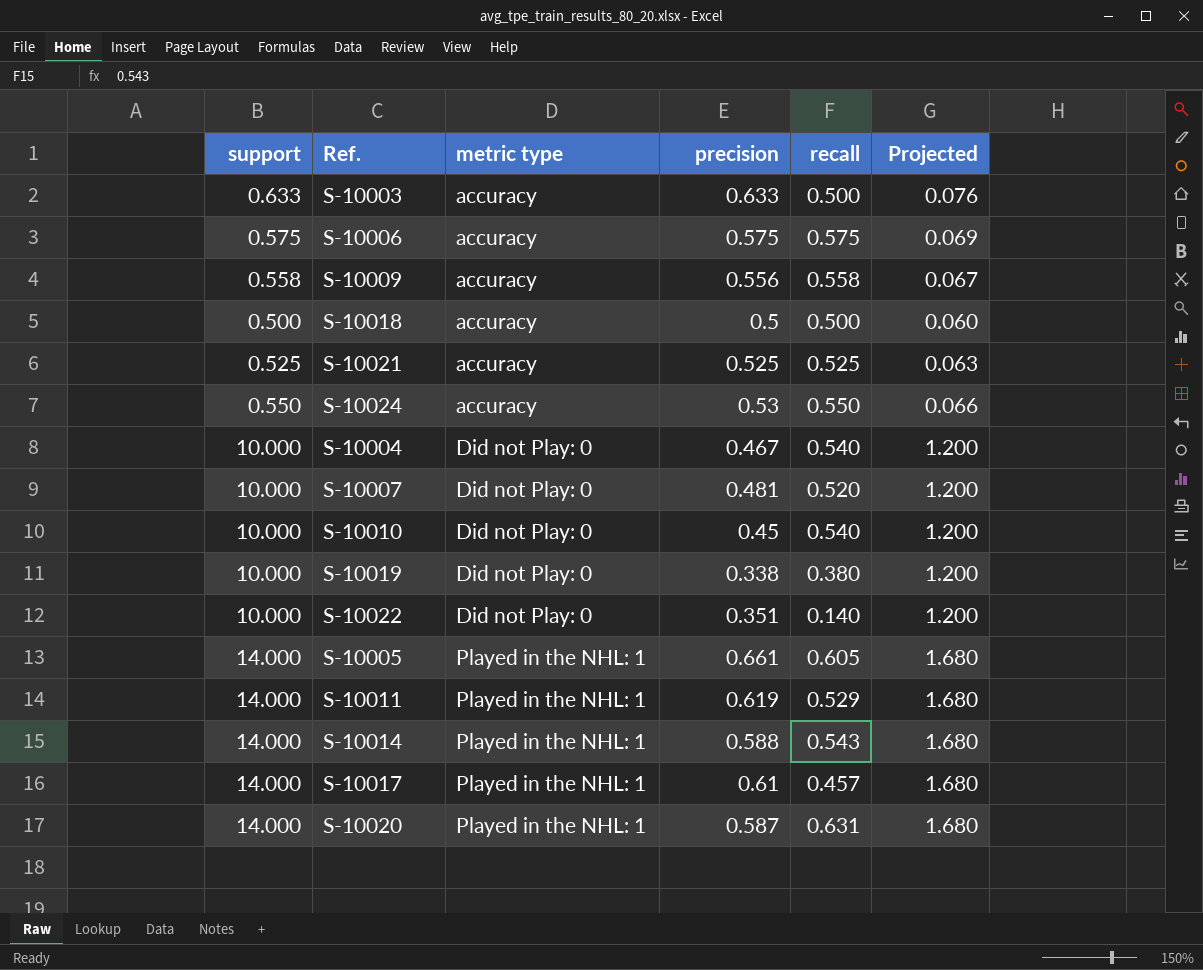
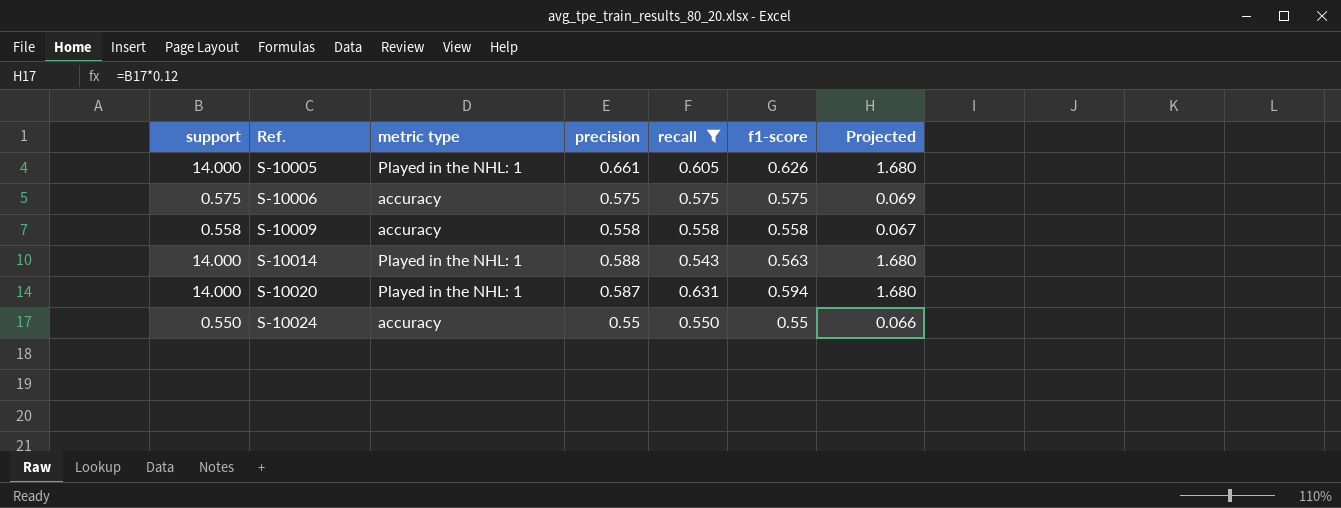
filter: none -> recall >= 0.543
row order: metric type ascending -> Ref. ascending
column f1-score | position: none -> 6
S-10009 | precision: 0.556 -> 0.558
S-10024 | precision: 0.53 -> 0.55

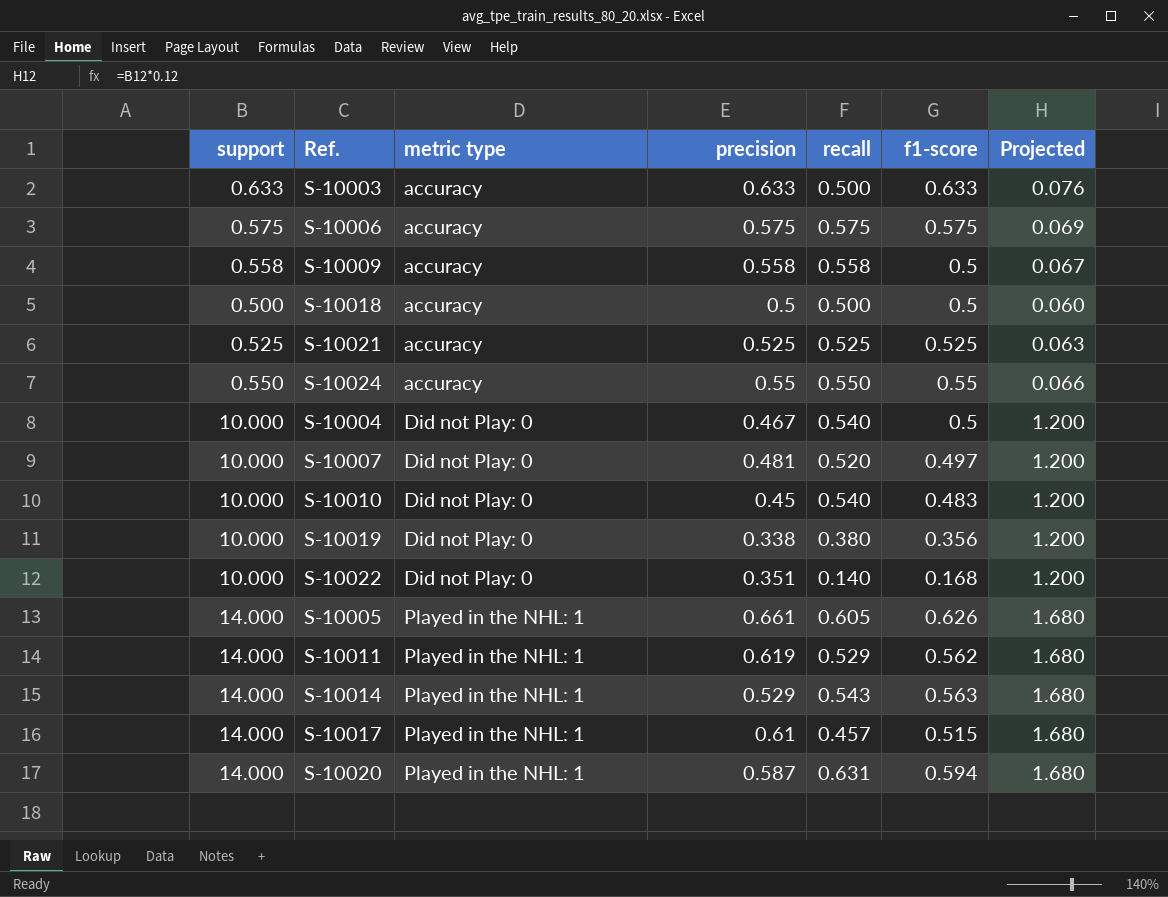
filter: recall >= 0.543 -> none
row order: Ref. ascending -> metric type ascending
S-10009 | f1-score: 0.558 -> 0.5
S-10014 | precision: 0.588 -> 0.529

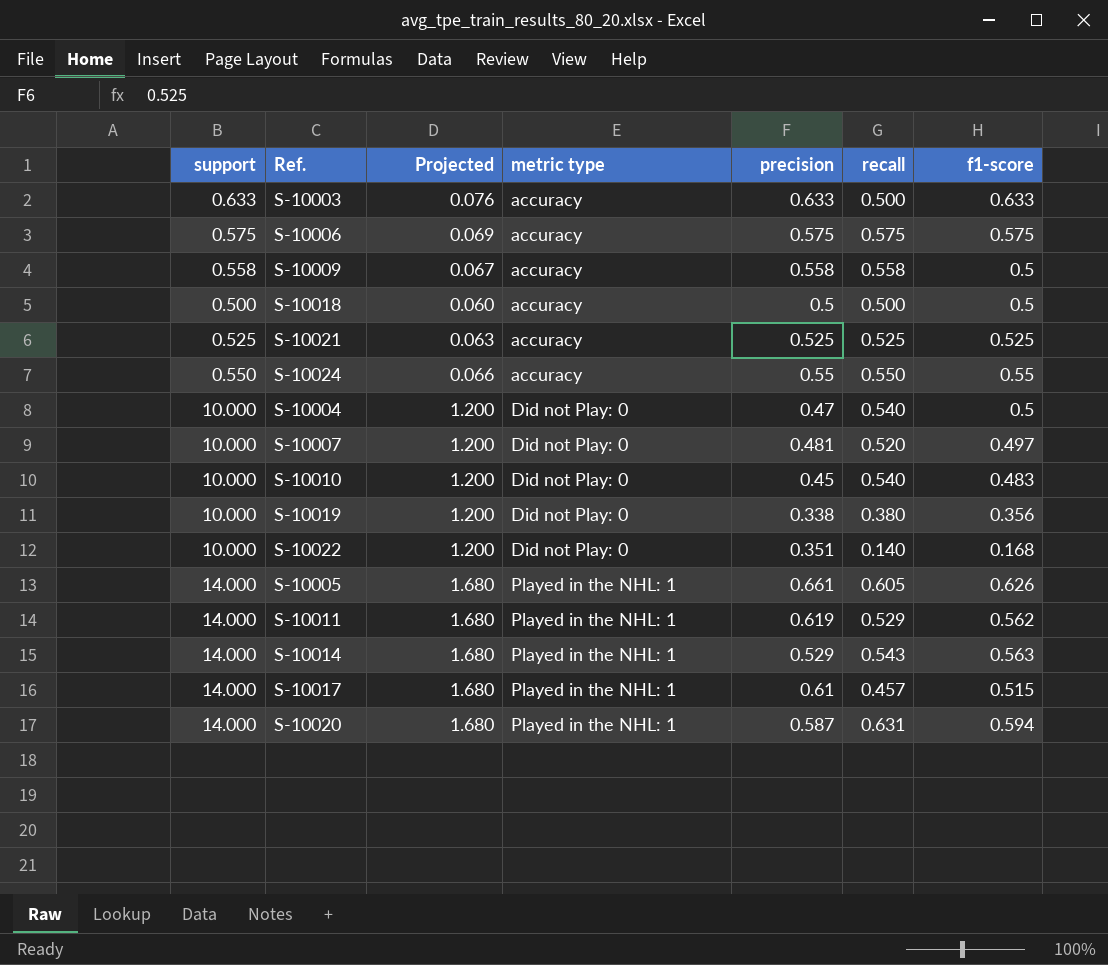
column Projected | position: 7 -> 3
S-10004 | precision: 0.467 -> 0.47

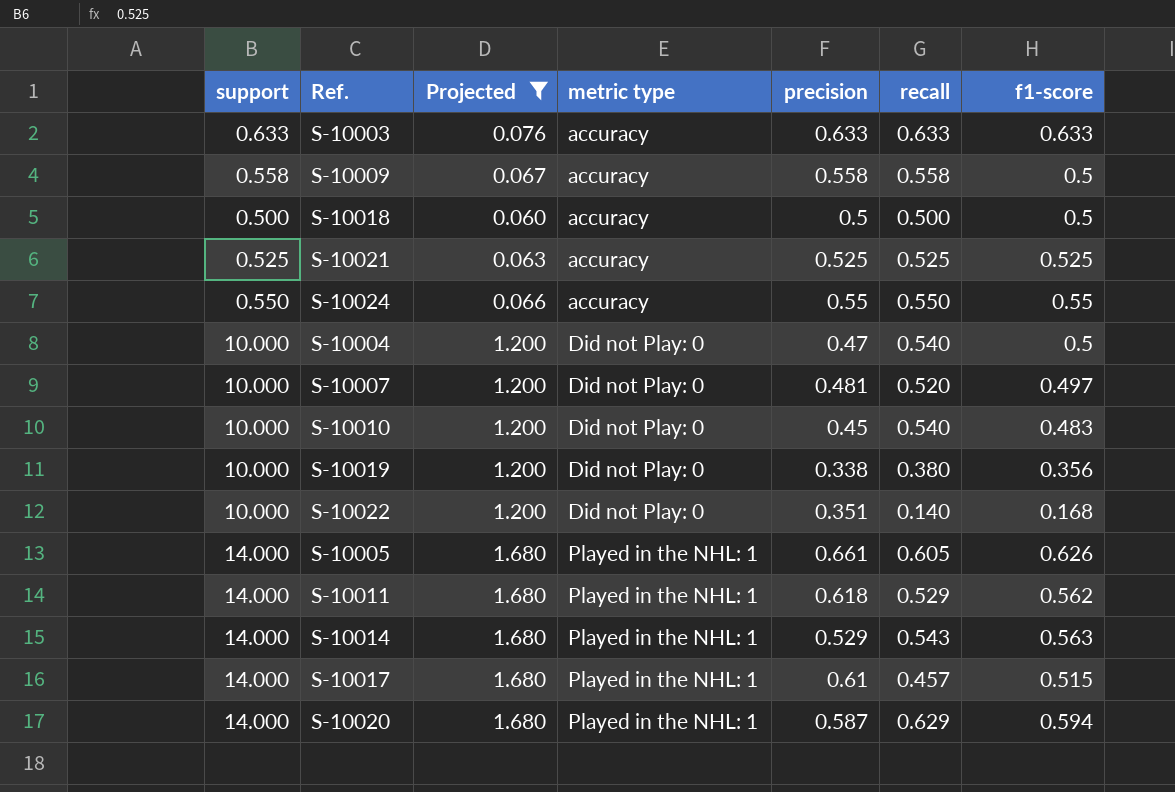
filter: none -> Projected != 0.069
S-10003 | recall: 0.500 -> 0.633
S-10011 | precision: 0.619 -> 0.618
S-10020 | recall: 0.631 -> 0.629

